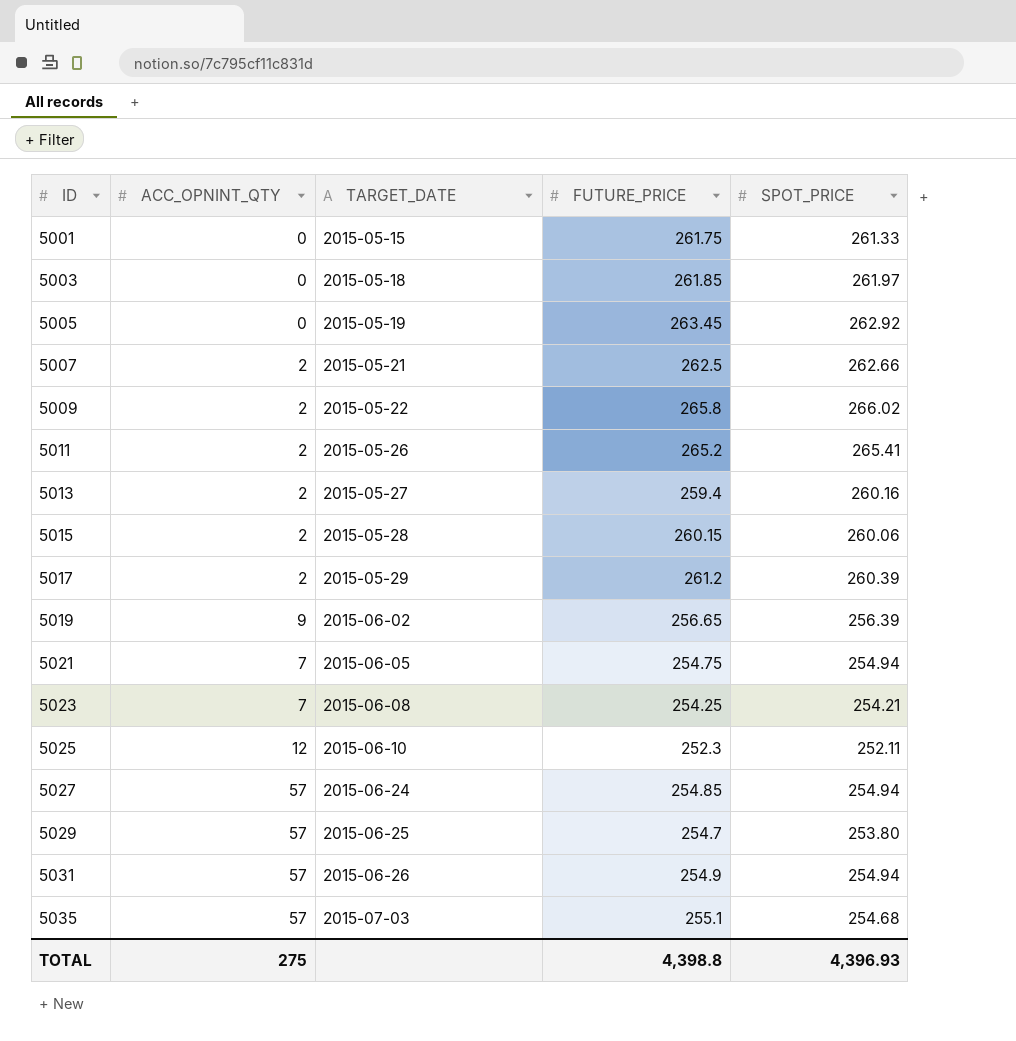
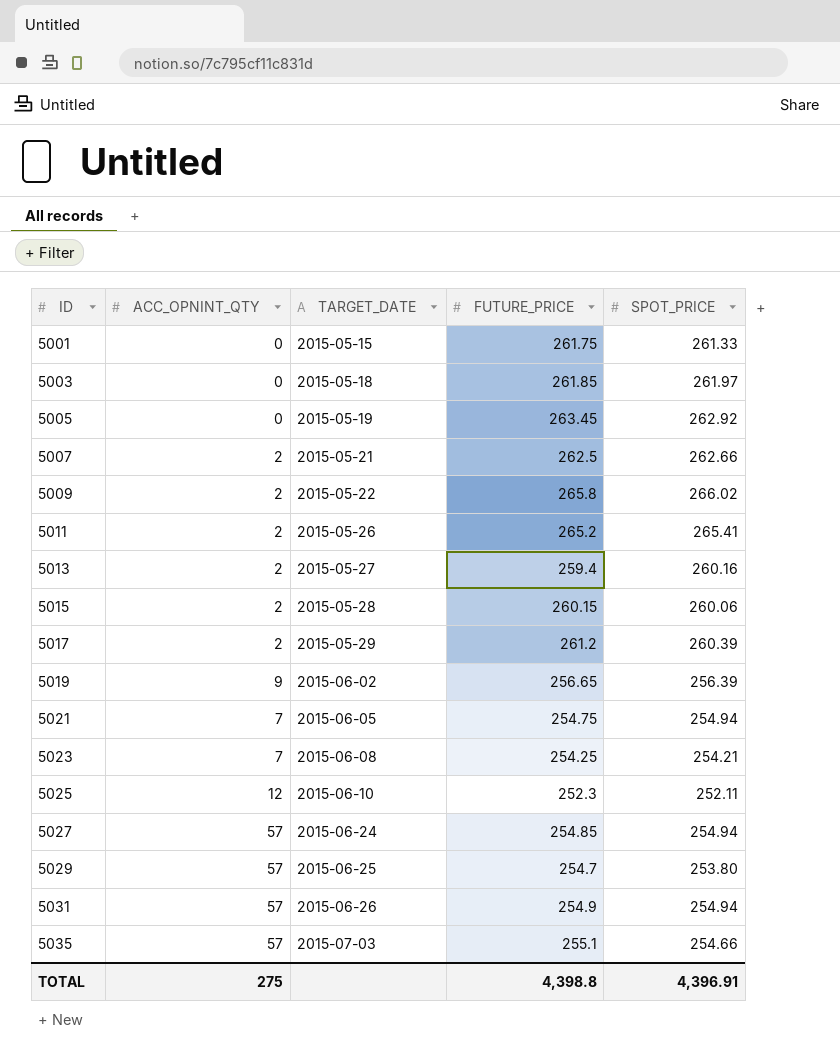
5035 | SPOT_PRICE: 254.68 -> 254.66
TOTAL | SPOT_PRICE: 4,396.93 -> 4,396.91

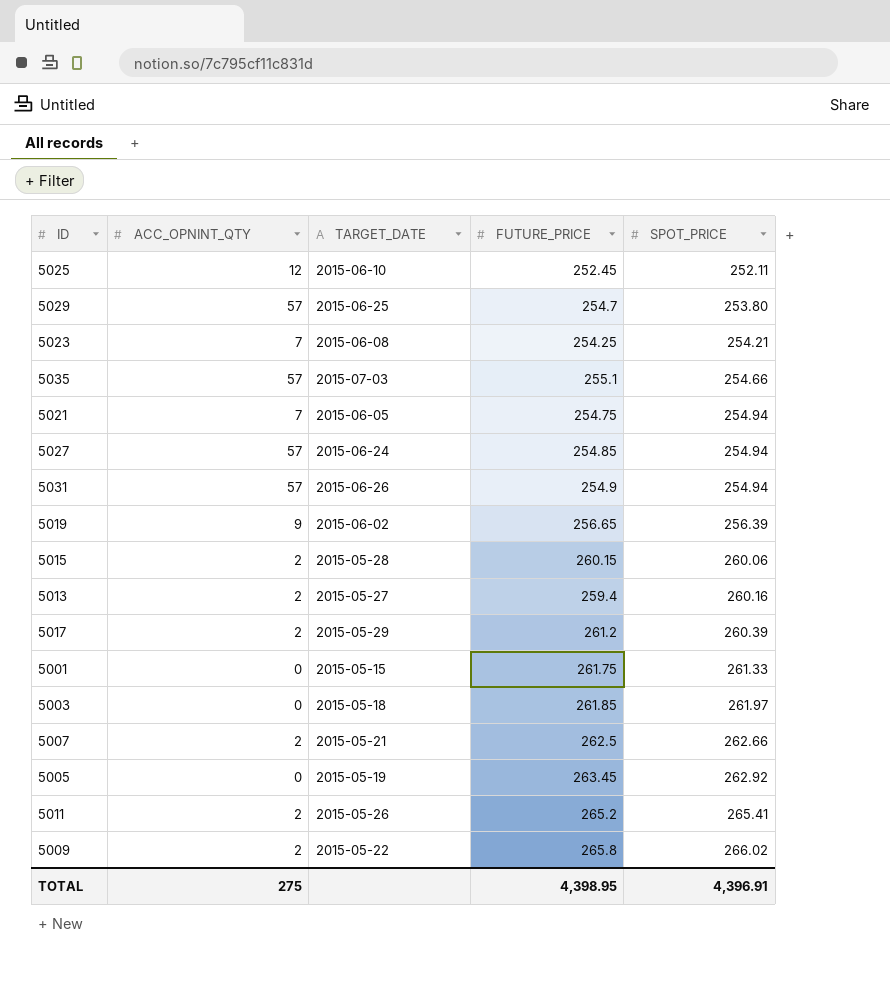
row order: ID ascending -> SPOT_PRICE ascending
5025 | FUTURE_PRICE: 252.3 -> 252.45
TOTAL | FUTURE_PRICE: 4,398.8 -> 4,398.95

